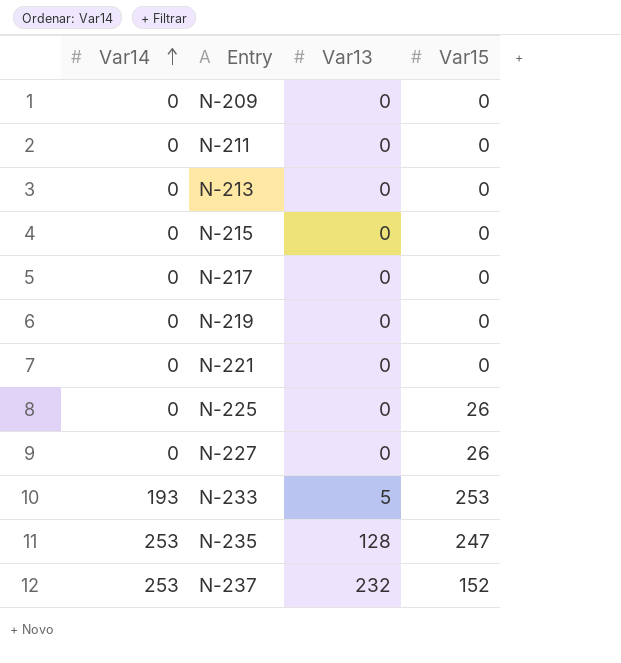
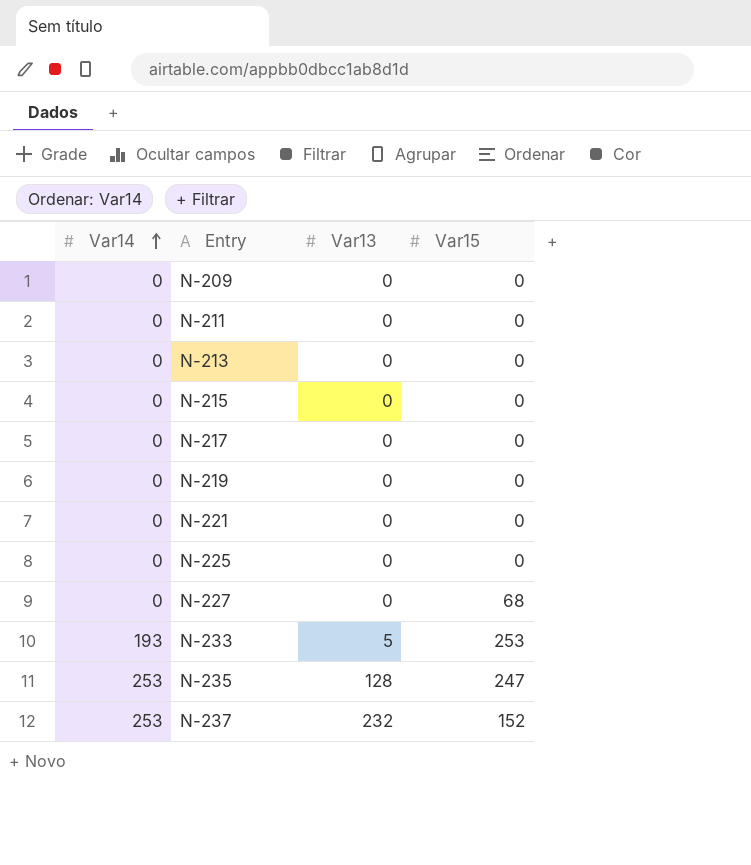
N-225 | Var15: 26 -> 0
N-227 | Var15: 26 -> 68

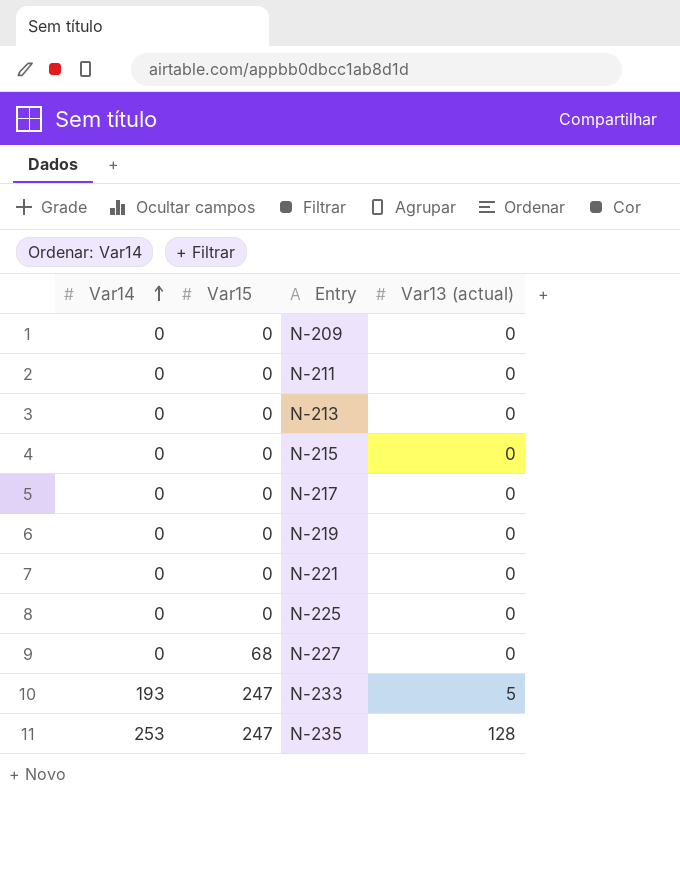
column Var15 | position: 4 -> 2
column name: Var13 -> Var13 (actual)
row N-237: 253 | 232 | 152 -> none
N-233 | Var15: 253 -> 247

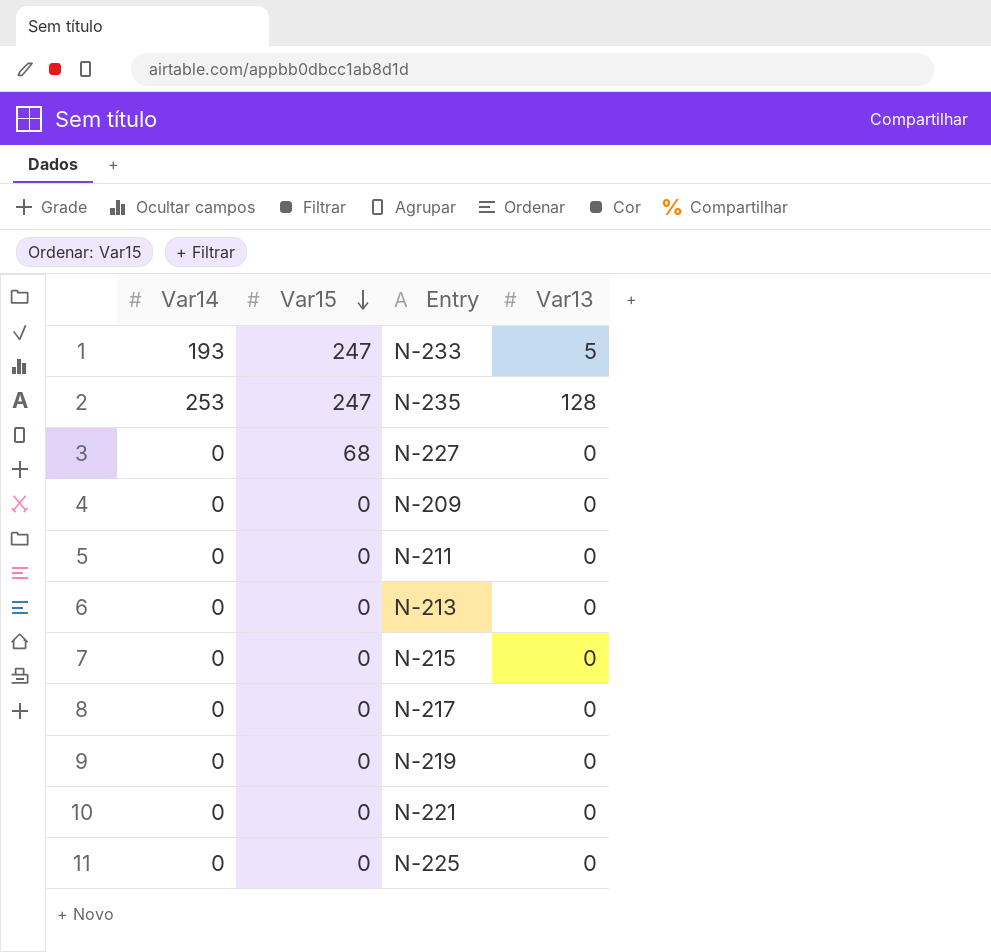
row order: Var14 ascending -> Var15 descending
column name: Var13 (actual) -> Var13

